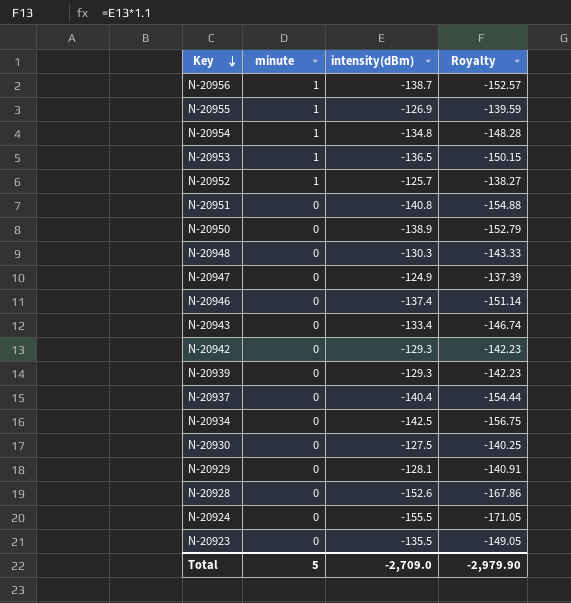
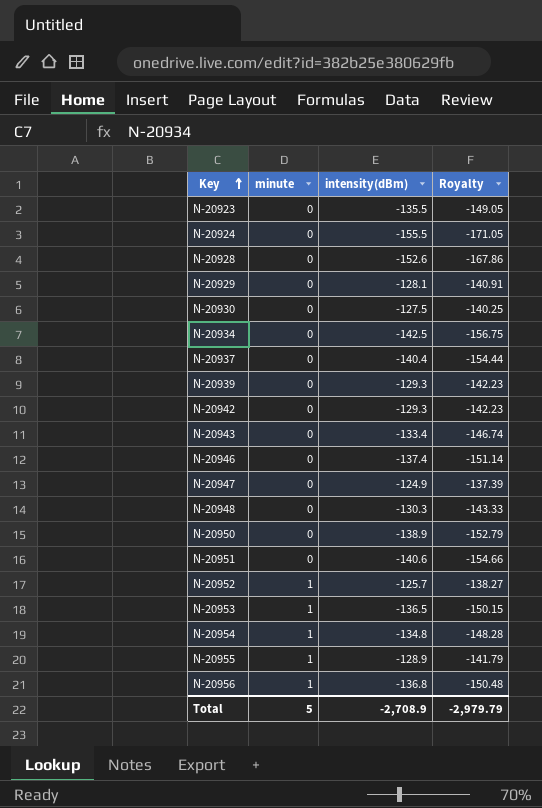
row order: Key descending -> Key ascending
N-20951 | intensity(dBm): -140.8 -> -140.6
N-20951 | Royalty: -154.88 -> -154.66
N-20955 | intensity(dBm): -126.9 -> -128.9
N-20955 | Royalty: -139.59 -> -141.79
N-20956 | intensity(dBm): -138.7 -> -136.8
N-20956 | Royalty: -152.57 -> -150.48
Total | intensity(dBm): -2,709.0 -> -2,708.9
Total | Royalty: -2,979.90 -> -2,979.79

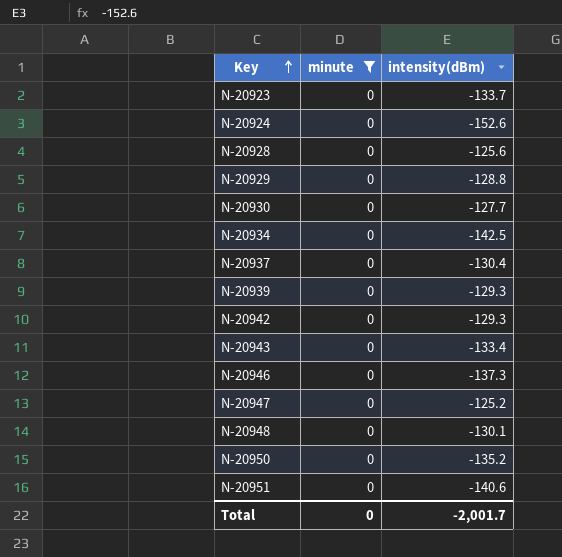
filter: none -> minute = 0
column Royalty | formula: [intensity(dBm)] * 1.1 -> none
N-20923 | intensity(dBm): -135.5 -> -133.7
N-20924 | intensity(dBm): -155.5 -> -152.6
N-20928 | intensity(dBm): -152.6 -> -125.6
N-20929 | intensity(dBm): -128.1 -> -128.8
N-20930 | intensity(dBm): -127.5 -> -127.7
N-20937 | intensity(dBm): -140.4 -> -130.4
N-20946 | intensity(dBm): -137.4 -> -137.3
N-20947 | intensity(dBm): -124.9 -> -125.2
N-20948 | intensity(dBm): -130.3 -> -130.1
N-20950 | intensity(dBm): -138.9 -> -135.2
Total | minute: 5 -> 0
Total | intensity(dBm): -2,708.9 -> -2,001.7

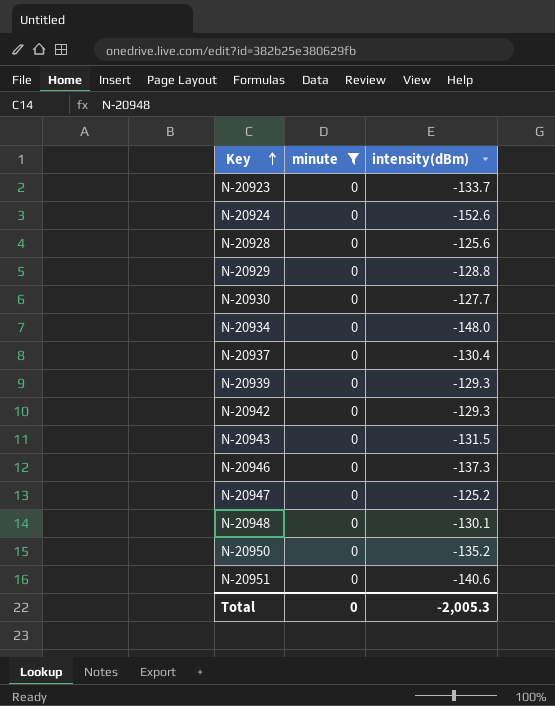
N-20934 | intensity(dBm): -142.5 -> -148.0
N-20943 | intensity(dBm): -133.4 -> -131.5
Total | intensity(dBm): -2,001.7 -> -2,005.3

